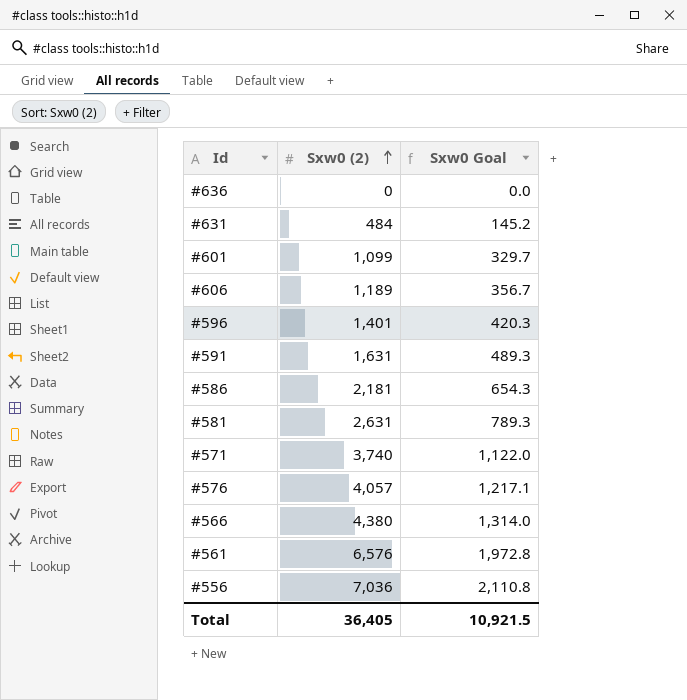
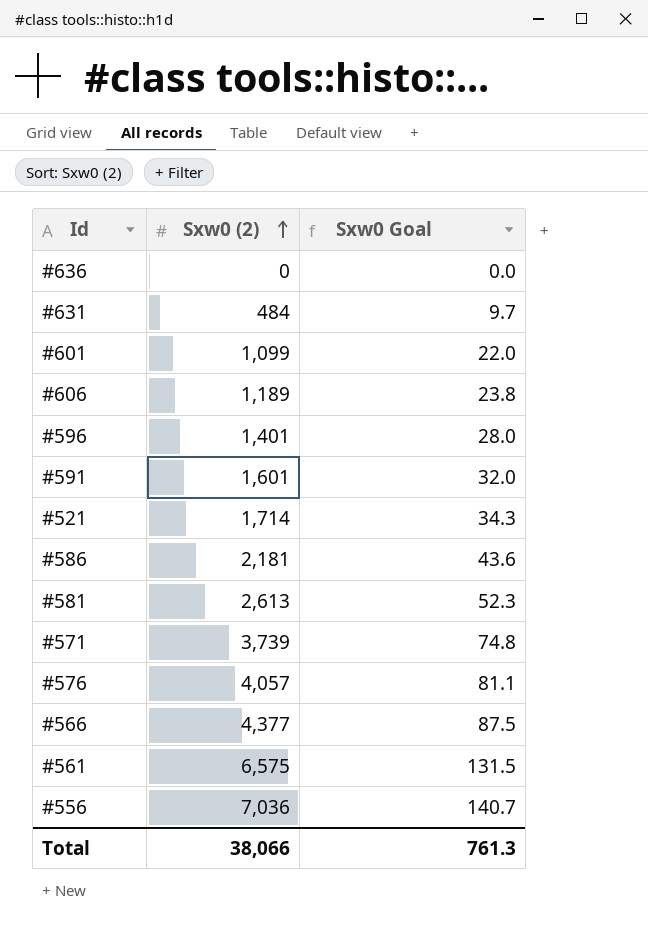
column Sxw0 Goal | formula: [Sxw0 (2)] * 0.3 -> [Sxw0 (2)] * 0.02
#591 | Sxw0 (2): 1,631 -> 1,601
row #521: none -> 1,714 | 34.3
#581 | Sxw0 (2): 2,631 -> 2,613
#571 | Sxw0 (2): 3,740 -> 3,739
#566 | Sxw0 (2): 4,380 -> 4,377
#561 | Sxw0 (2): 6,576 -> 6,575
Total | Sxw0 (2): 36,405 -> 38,066
Total | Sxw0 Goal: 10,921.5 -> 761.3

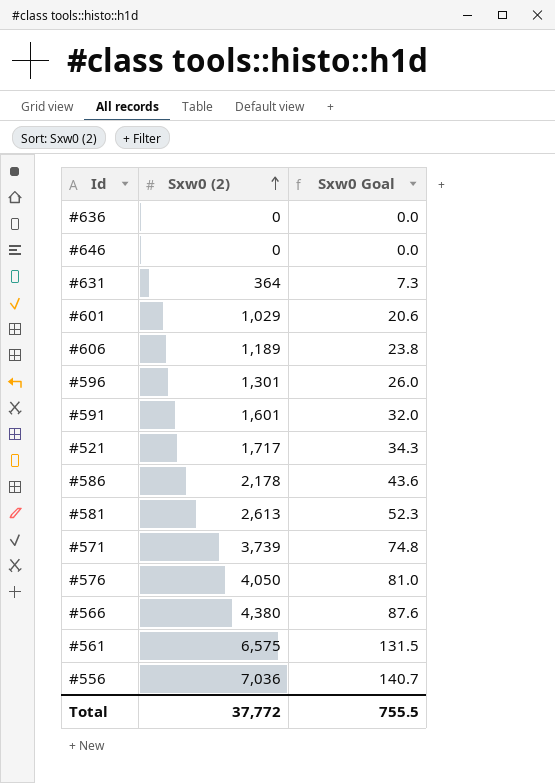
row #646: none -> 0 | 0.0
#631 | Sxw0 (2): 484 -> 364
#631 | Sxw0 Goal: 9.7 -> 7.3
#601 | Sxw0 (2): 1,099 -> 1,029
#601 | Sxw0 Goal: 22.0 -> 20.6
#596 | Sxw0 (2): 1,401 -> 1,301
#596 | Sxw0 Goal: 28.0 -> 26.0
#521 | Sxw0 (2): 1,714 -> 1,717
#586 | Sxw0 (2): 2,181 -> 2,178
#576 | Sxw0 (2): 4,057 -> 4,050
#576 | Sxw0 Goal: 81.1 -> 81.0
#566 | Sxw0 (2): 4,377 -> 4,380
#566 | Sxw0 Goal: 87.5 -> 87.6
Total | Sxw0 (2): 38,066 -> 37,772
Total | Sxw0 Goal: 761.3 -> 755.5

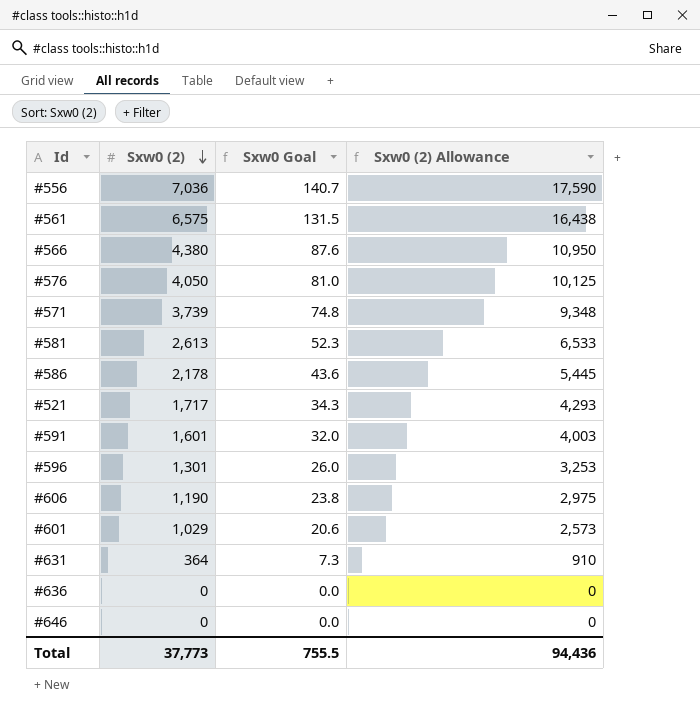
row order: Sxw0 (2) ascending -> Sxw0 (2) descending
column Sxw0 (2) Allowance | formula: none -> [Sxw0 (2)] * 2.5
#606 | Sxw0 (2): 1,189 -> 1,190
Total | Sxw0 (2): 37,772 -> 37,773

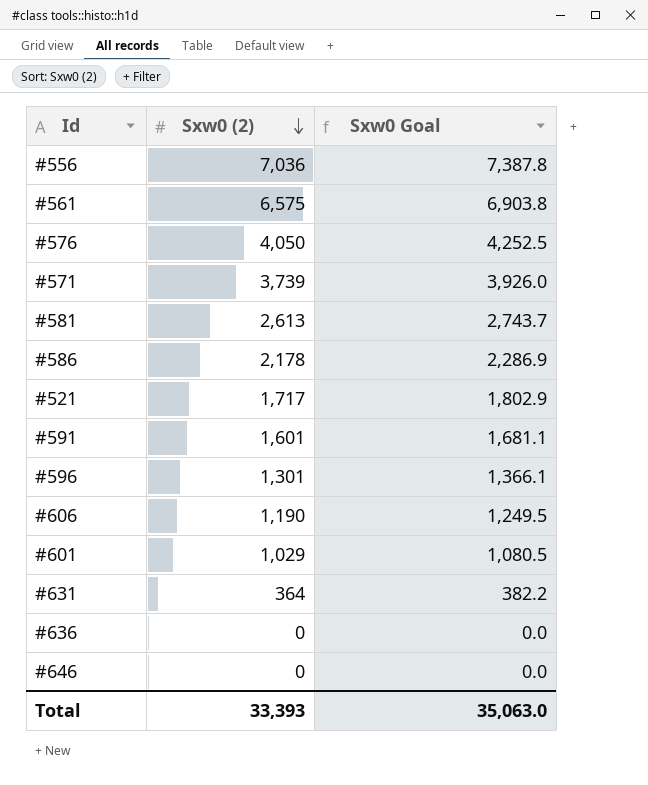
column Sxw0 (2) Allowance | formula: [Sxw0 (2)] * 2.5 -> none
column Sxw0 Goal | formula: [Sxw0 (2)] * 0.02 -> [Sxw0 (2)] * 1.05
row #566: 4,380 | 87.6 | 10,950 -> none
Total | Sxw0 (2): 37,773 -> 33,393
Total | Sxw0 Goal: 755.5 -> 35,063.0

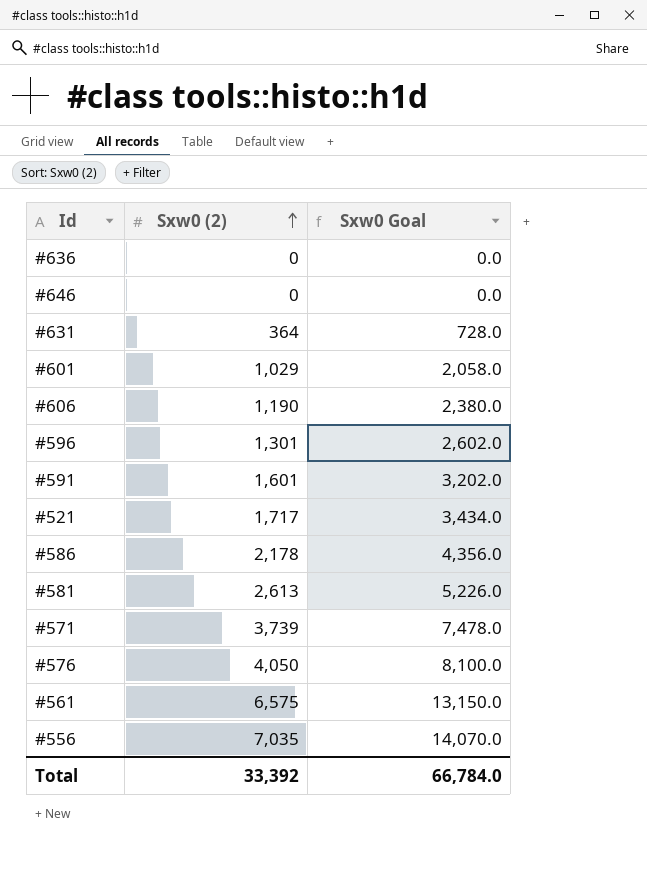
row order: Sxw0 (2) descending -> Sxw0 (2) ascending
column Sxw0 Goal | formula: [Sxw0 (2)] * 1.05 -> [Sxw0 (2)] * 2
#556 | Sxw0 (2): 7,036 -> 7,035
Total | Sxw0 (2): 33,393 -> 33,392
Total | Sxw0 Goal: 35,063.0 -> 66,784.0

